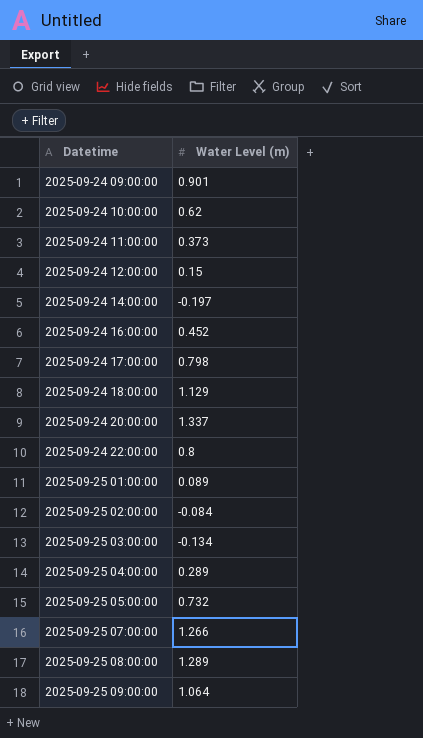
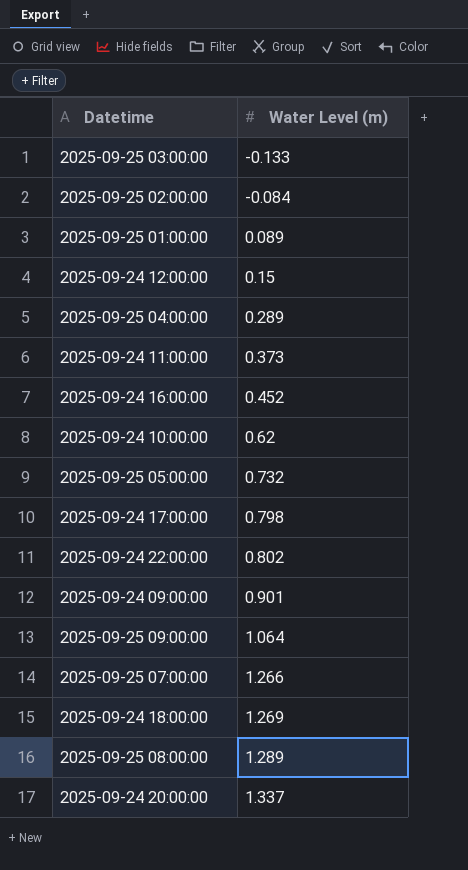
row order: Datetime ascending -> Water Level (m) ascending
row 2025-09-24 14:00:00: -0.197 -> none
2025-09-25 03:00:00 | Water Level (m): -0.134 -> -0.133
2025-09-24 22:00:00 | Water Level (m): 0.8 -> 0.802
2025-09-24 18:00:00 | Water Level (m): 1.129 -> 1.269

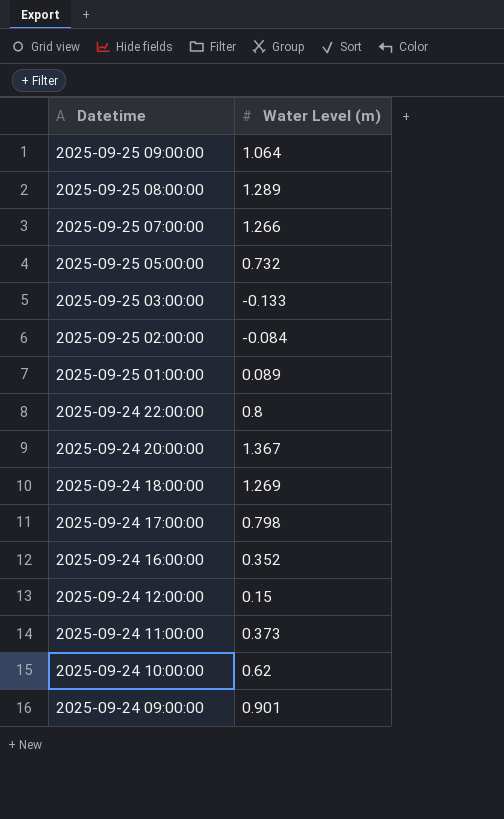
row order: Water Level (m) ascending -> Datetime descending
row 2025-09-25 04:00:00: 0.289 -> none
2025-09-24 22:00:00 | Water Level (m): 0.802 -> 0.8
2025-09-24 20:00:00 | Water Level (m): 1.337 -> 1.367
2025-09-24 16:00:00 | Water Level (m): 0.452 -> 0.352

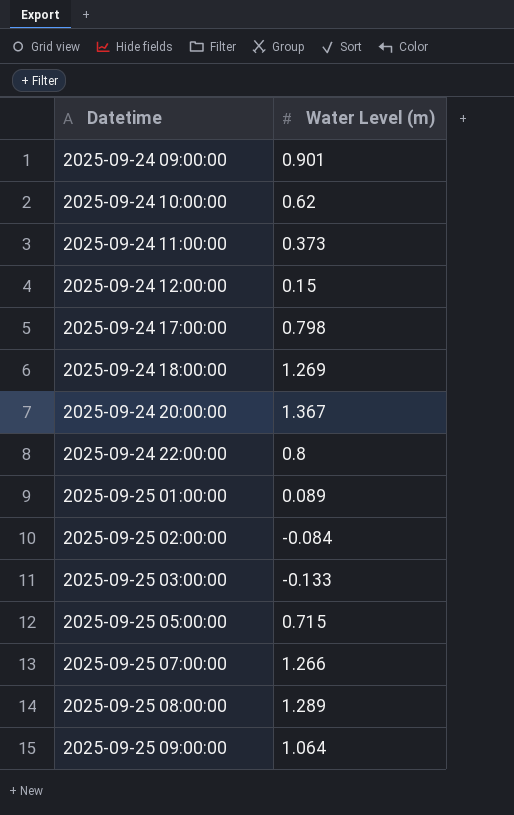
row order: Datetime descending -> Datetime ascending
row 2025-09-24 16:00:00: 0.352 -> none
2025-09-25 05:00:00 | Water Level (m): 0.732 -> 0.715

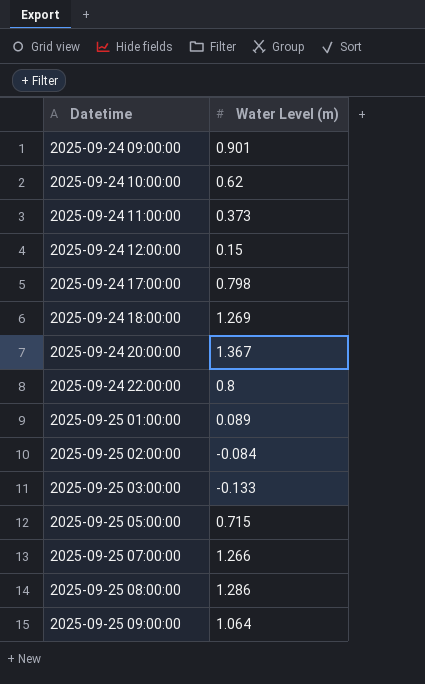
2025-09-25 08:00:00 | Water Level (m): 1.289 -> 1.286

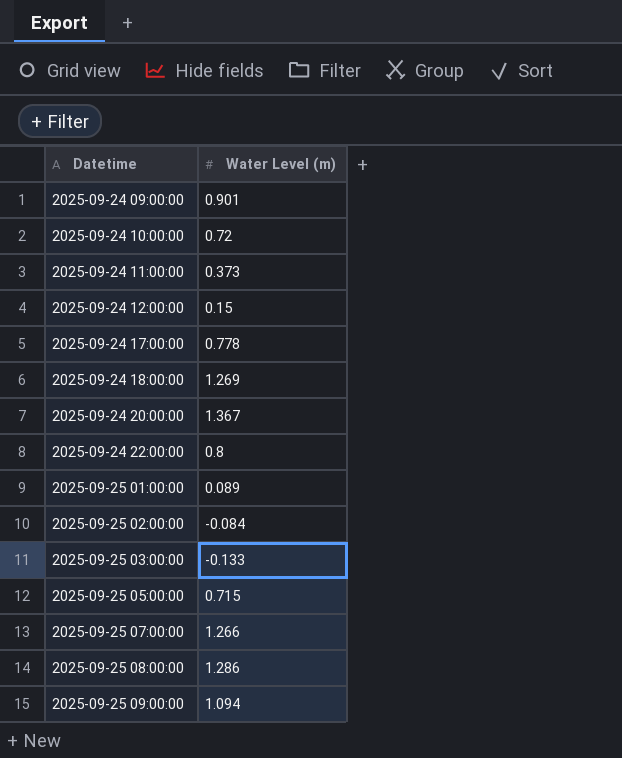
2025-09-24 10:00:00 | Water Level (m): 0.62 -> 0.72
2025-09-24 17:00:00 | Water Level (m): 0.798 -> 0.778
2025-09-25 09:00:00 | Water Level (m): 1.064 -> 1.094

